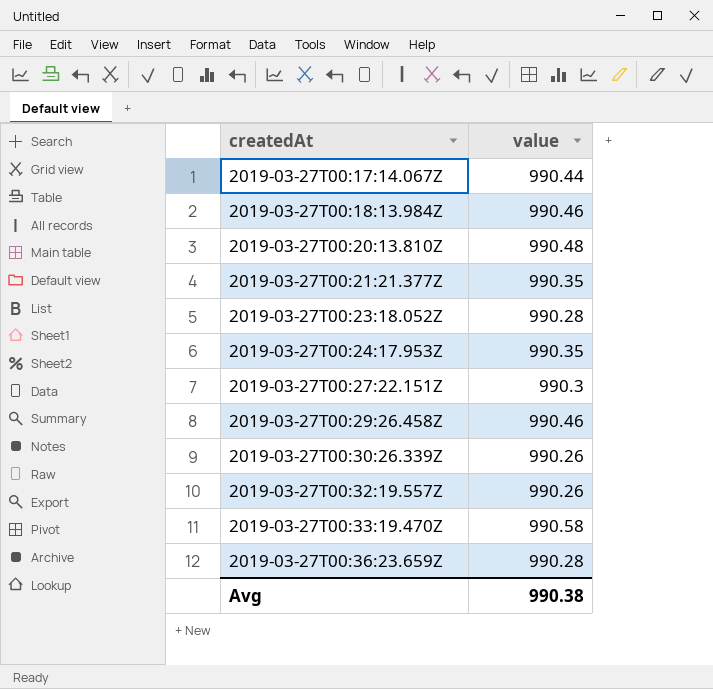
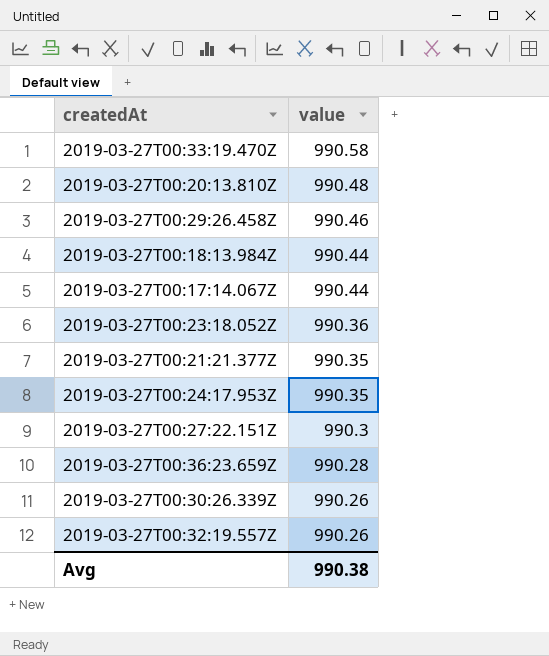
row order: createdAt ascending -> value descending
2019-03-27T00:18:13.984Z | value: 990.46 -> 990.44
2019-03-27T00:23:18.052Z | value: 990.28 -> 990.36

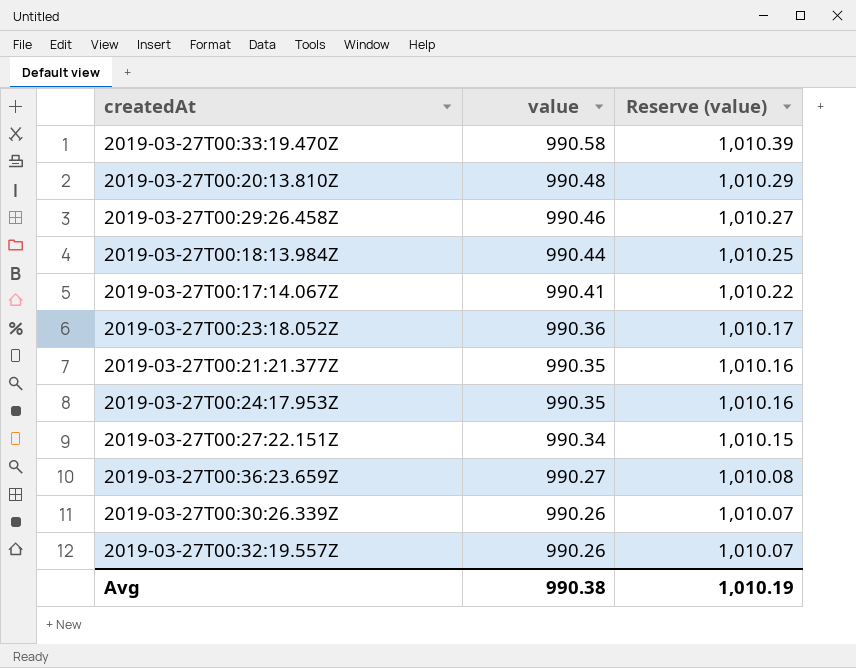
column Reserve (value) | formula: none -> [value] * 1.02
2019-03-27T00:17:14.067Z | value: 990.44 -> 990.41
2019-03-27T00:27:22.151Z | value: 990.3 -> 990.34
2019-03-27T00:36:23.659Z | value: 990.28 -> 990.27

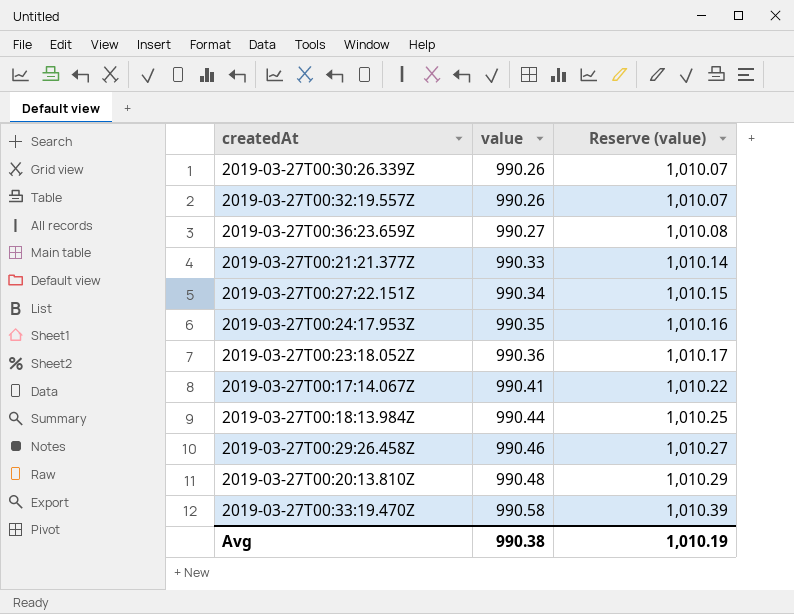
row order: value descending -> value ascending
2019-03-27T00:21:21.377Z | value: 990.35 -> 990.33
2019-03-27T00:21:21.377Z | Reserve (value): 1,010.16 -> 1,010.14

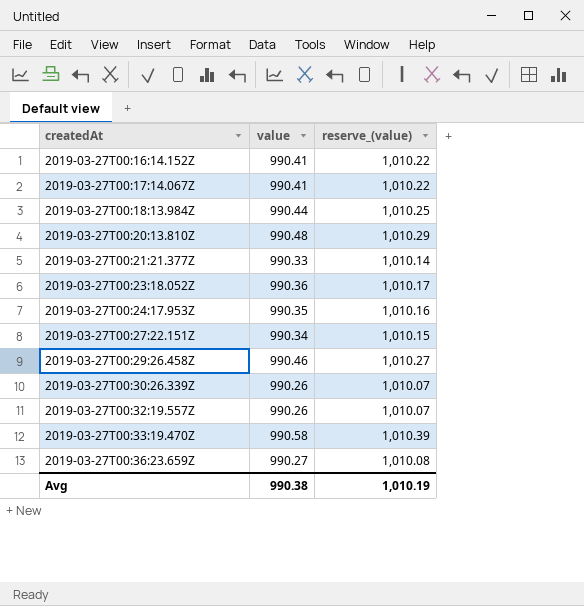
row order: value ascending -> createdAt ascending
column name: Reserve (value) -> reserve_(value)
row 2019-03-27T00:16:14.152Z: none -> 990.41 | 1,010.22

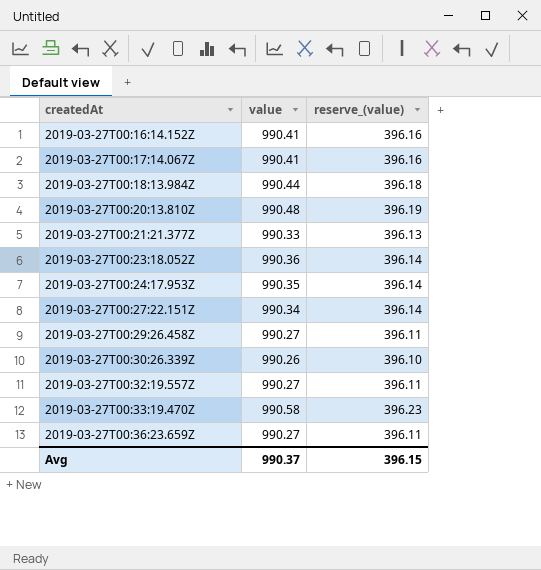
column reserve_(value) | formula: [value] * 1.02 -> [value] * 0.4
2019-03-27T00:29:26.458Z | value: 990.46 -> 990.27
2019-03-27T00:32:19.557Z | value: 990.26 -> 990.27
Avg | value: 990.38 -> 990.37
Avg | reserve_(value): 1,010.19 -> 396.15

